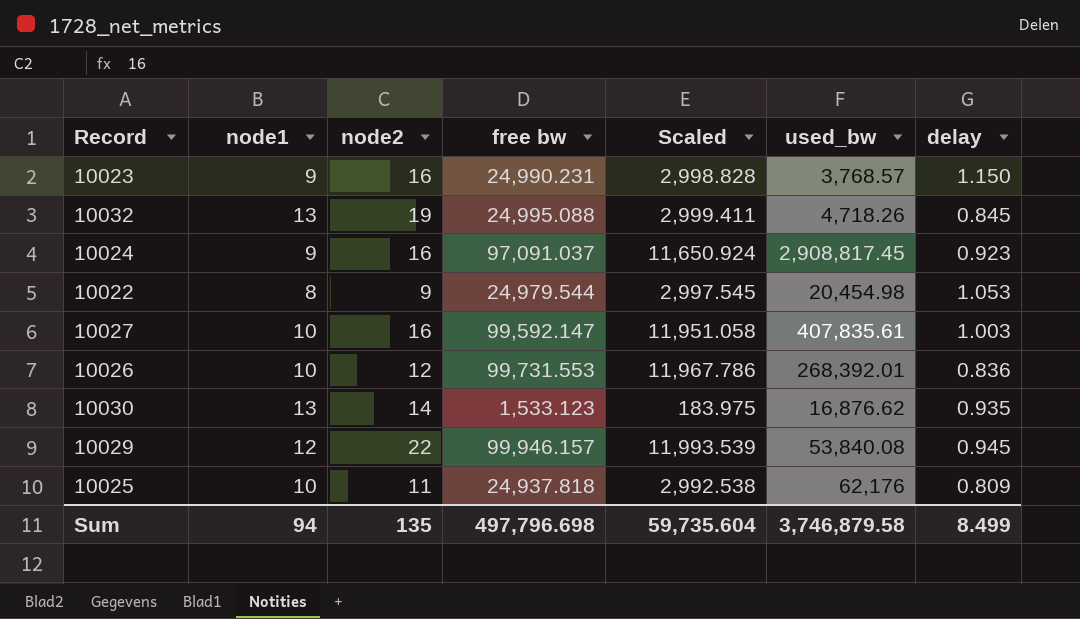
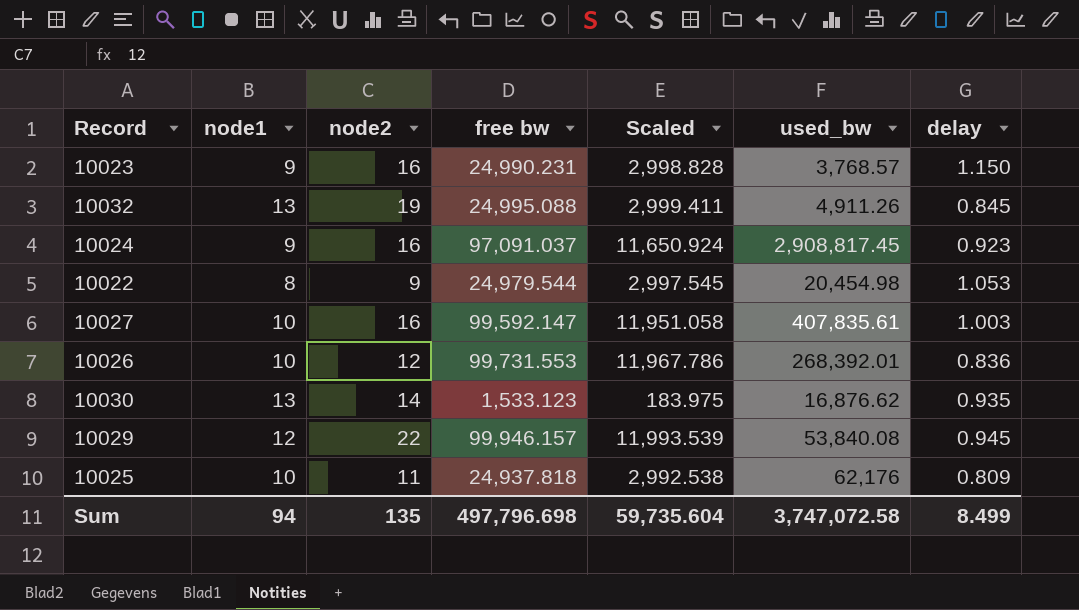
10032 | used_bw: 4,718.26 -> 4,911.26
Sum | used_bw: 3,746,879.58 -> 3,747,072.58

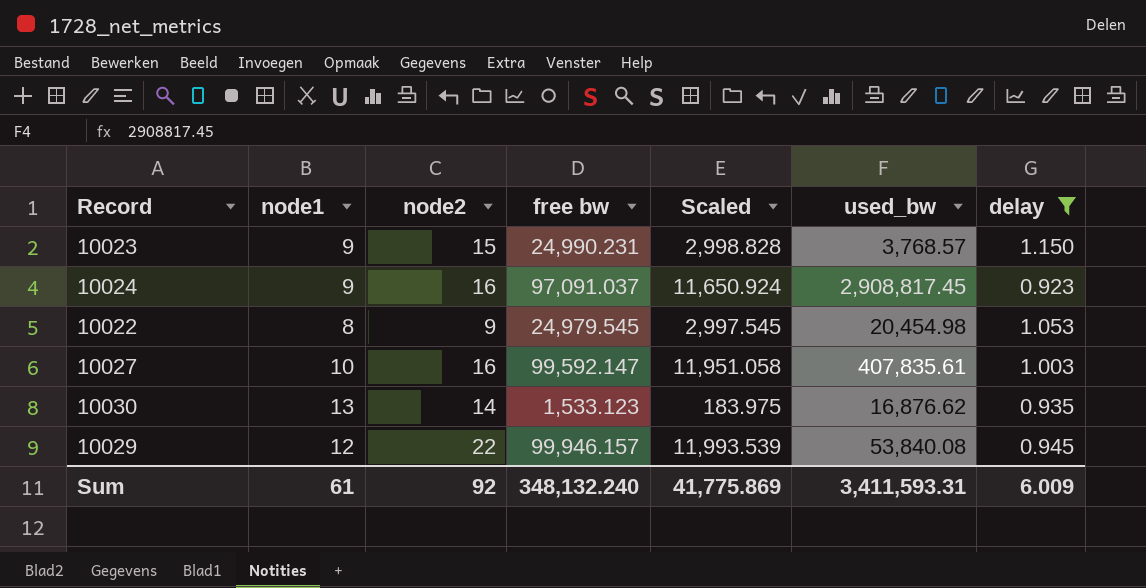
filter: none -> delay >= 0.923
10023 | node2: 16 -> 15
10022 | free bw: 24,979.544 -> 24,979.545
Sum | node1: 94 -> 61
Sum | node2: 135 -> 92
Sum | free bw: 497,796.698 -> 348,132.240
Sum | Scaled: 59,735.604 -> 41,775.869
Sum | used_bw: 3,747,072.58 -> 3,411,593.31
Sum | delay: 8.499 -> 6.009

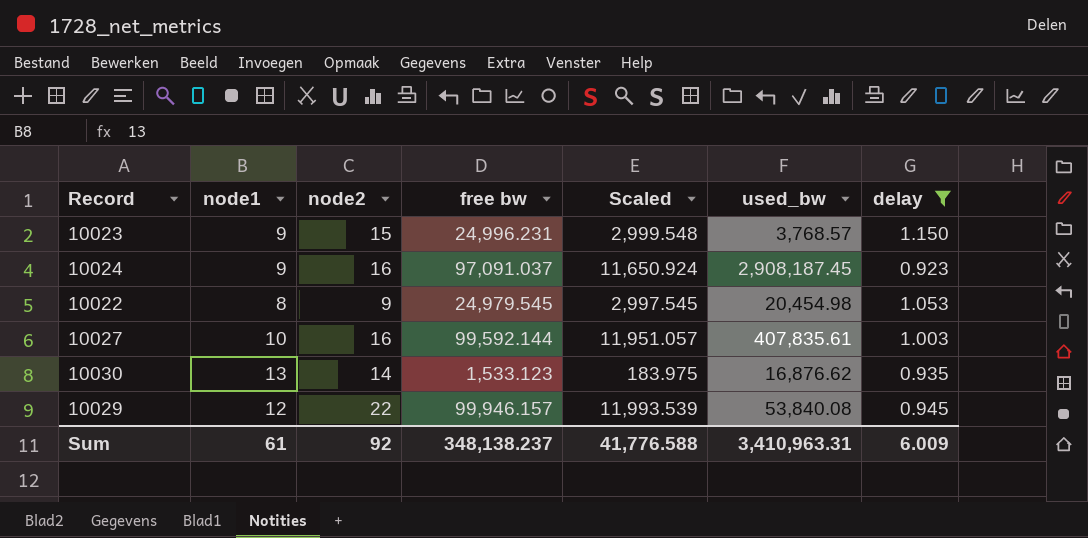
10023 | free bw: 24,990.231 -> 24,996.231
10023 | Scaled: 2,998.828 -> 2,999.548
10024 | used_bw: 2,908,817.45 -> 2,908,187.45
10027 | free bw: 99,592.147 -> 99,592.144
10027 | Scaled: 11,951.058 -> 11,951.057
Sum | free bw: 348,132.240 -> 348,138.237
Sum | Scaled: 41,775.869 -> 41,776.588
Sum | used_bw: 3,411,593.31 -> 3,410,963.31

